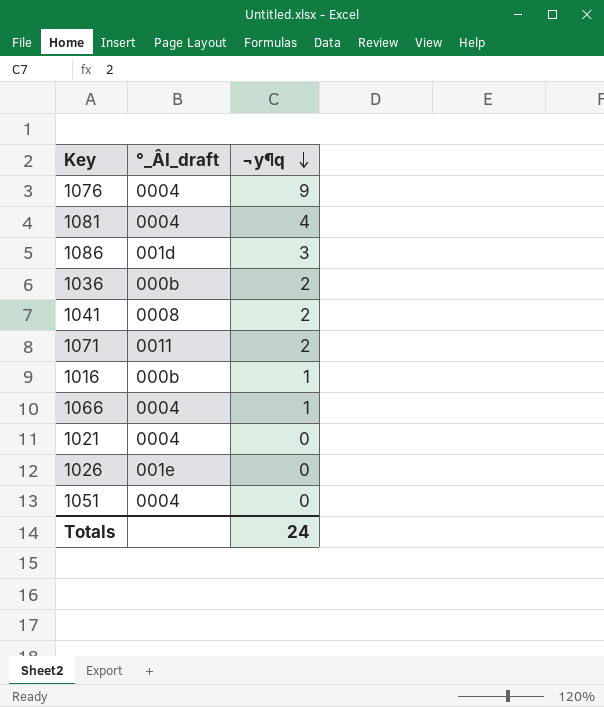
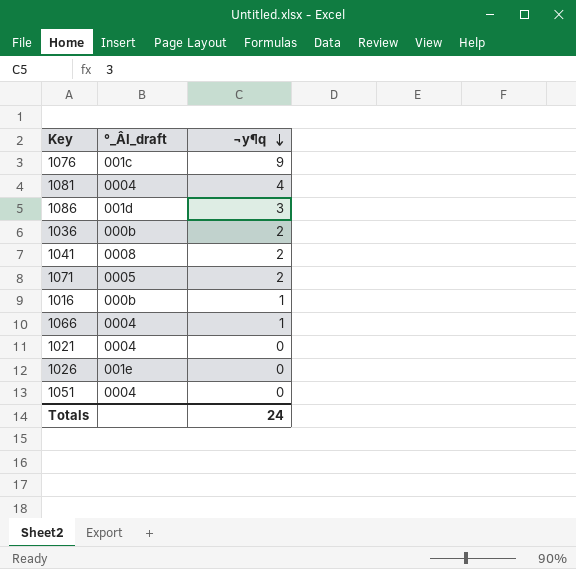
1076 | °_ÂI_draft: 0004 -> 001c
1071 | °_ÂI_draft: 0011 -> 0005

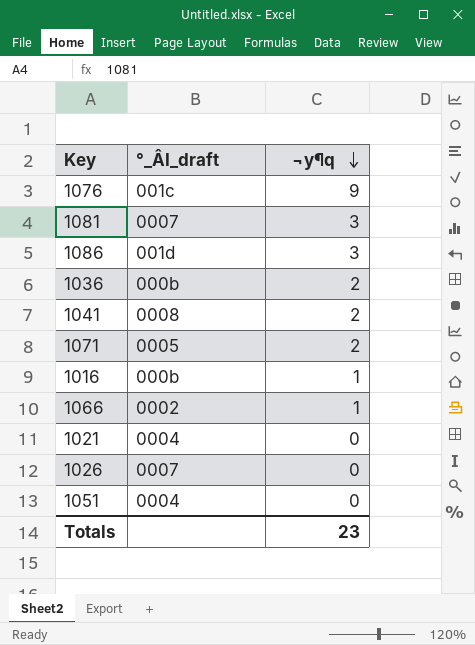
1081 | °_ÂI_draft: 0004 -> 0007
1081 | ¬y¶q: 4 -> 3
1066 | °_ÂI_draft: 0004 -> 0002
1026 | °_ÂI_draft: 001e -> 0007
Totals | ¬y¶q: 24 -> 23

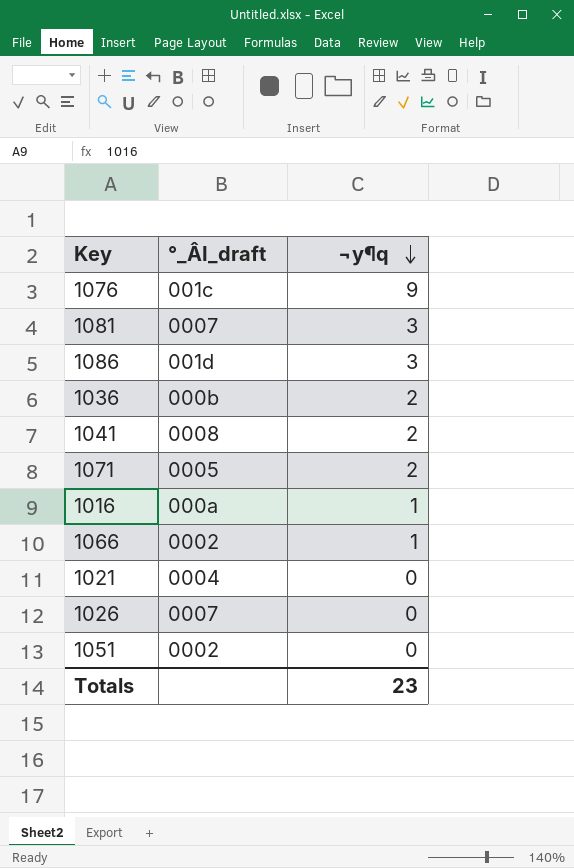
1016 | °_ÂI_draft: 000b -> 000a
1051 | °_ÂI_draft: 0004 -> 0002

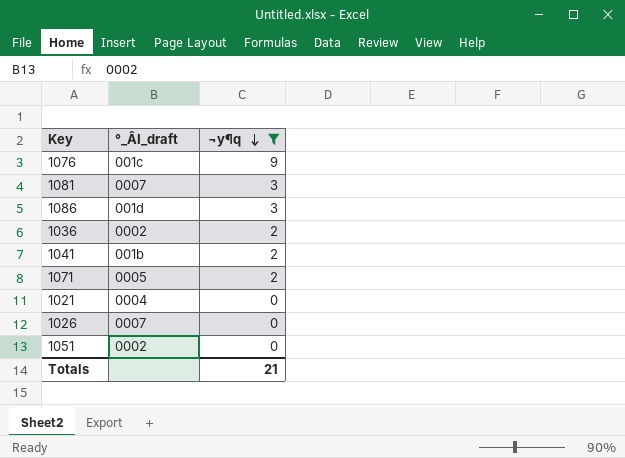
filter: none -> ¬y¶q != 1
1036 | °_ÂI_draft: 000b -> 0002
1041 | °_ÂI_draft: 0008 -> 001b
Totals | ¬y¶q: 23 -> 21

